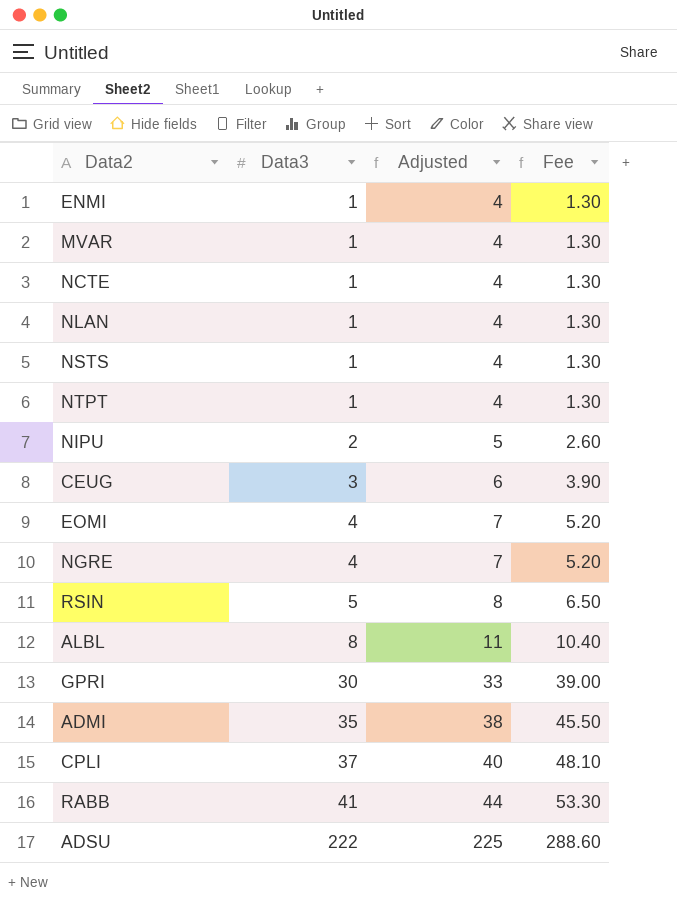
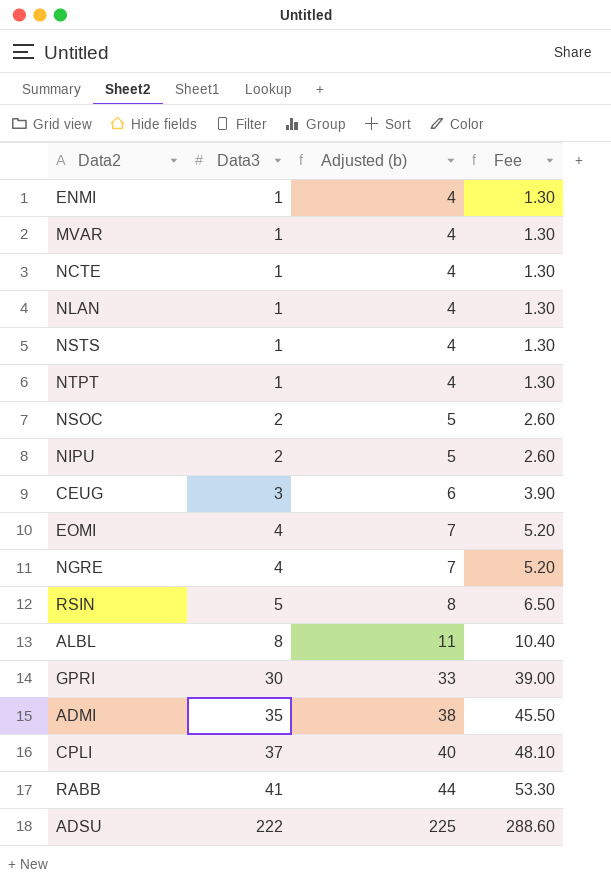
column name: Adjusted -> Adjusted (b)
row NSOC: none -> 2 | 5 | 2.60

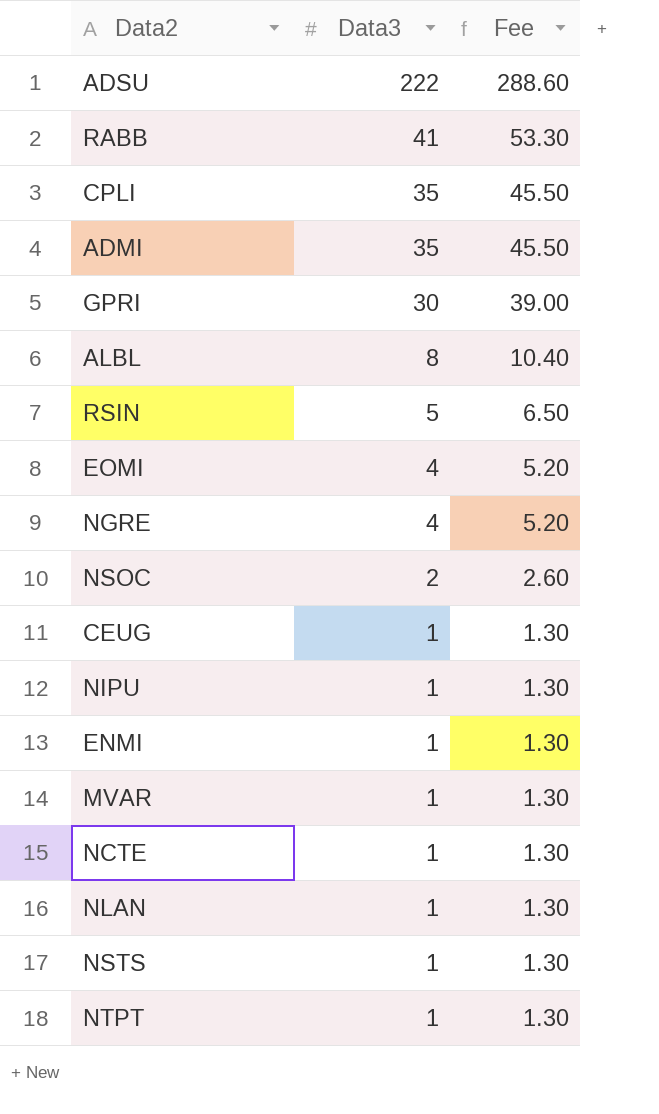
row order: Data3 ascending -> Data3 descending
column Adjusted (b) | formula: [Data3] + 3 -> none
CPLI | Data3: 37 -> 35
CPLI | Fee: 48.10 -> 45.50
CEUG | Data3: 3 -> 1
CEUG | Fee: 3.90 -> 1.30
NIPU | Data3: 2 -> 1
NIPU | Fee: 2.60 -> 1.30

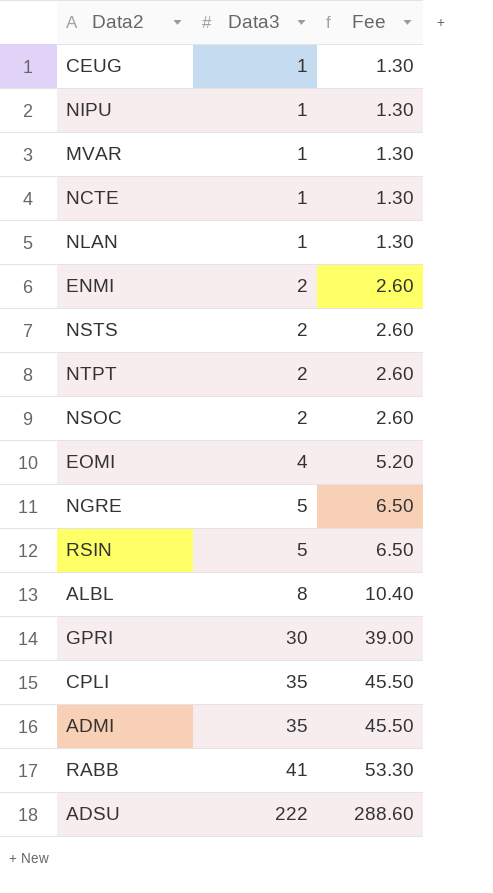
row order: Data3 descending -> Data3 ascending
ENMI | Data3: 1 -> 2
ENMI | Fee: 1.30 -> 2.60
NSTS | Data3: 1 -> 2
NSTS | Fee: 1.30 -> 2.60
NTPT | Data3: 1 -> 2
NTPT | Fee: 1.30 -> 2.60
NGRE | Data3: 4 -> 5
NGRE | Fee: 5.20 -> 6.50

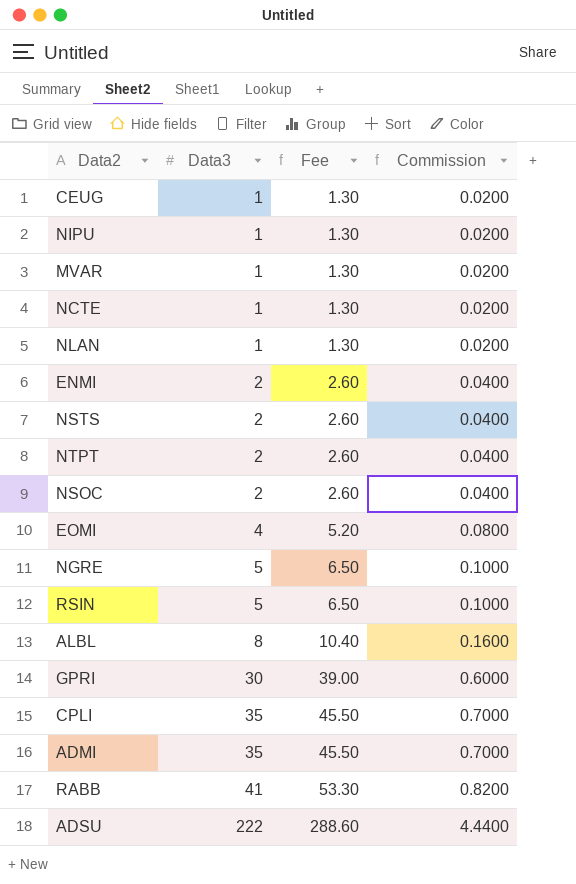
column Commission | formula: none -> [Data3] * 0.02

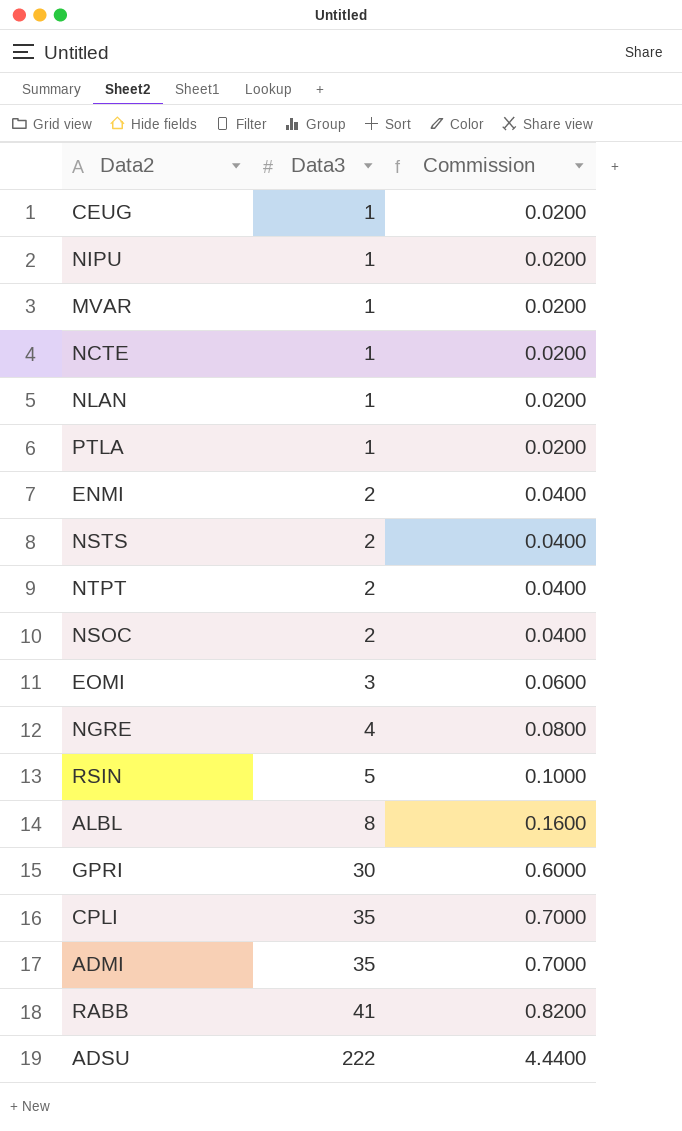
column Fee | formula: [Data3] * 1.3 -> none
row PTLA: none -> 1 | 0.0200
EOMI | Data3: 4 -> 3
EOMI | Commission: 0.0800 -> 0.0600
NGRE | Data3: 5 -> 4
NGRE | Commission: 0.1000 -> 0.0800

